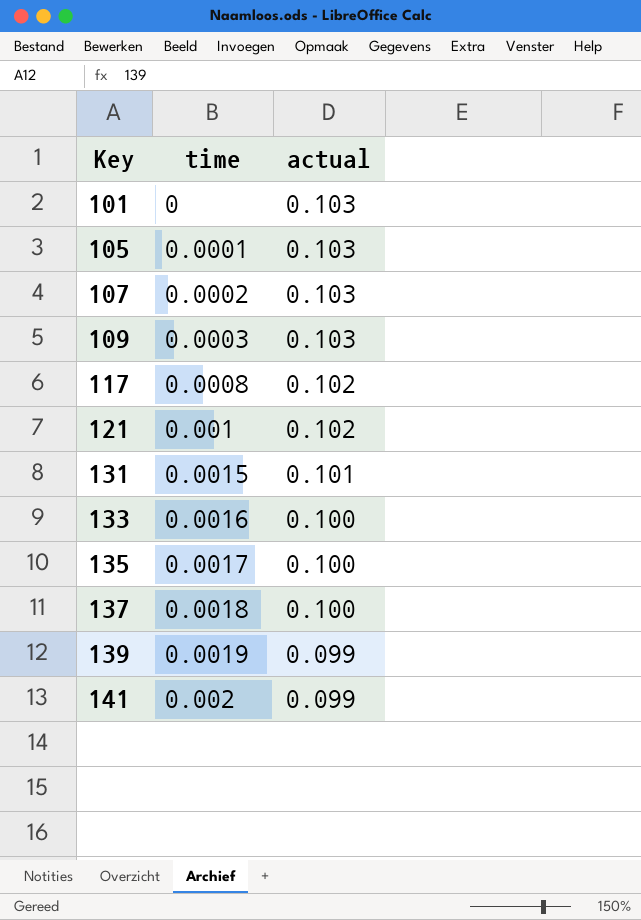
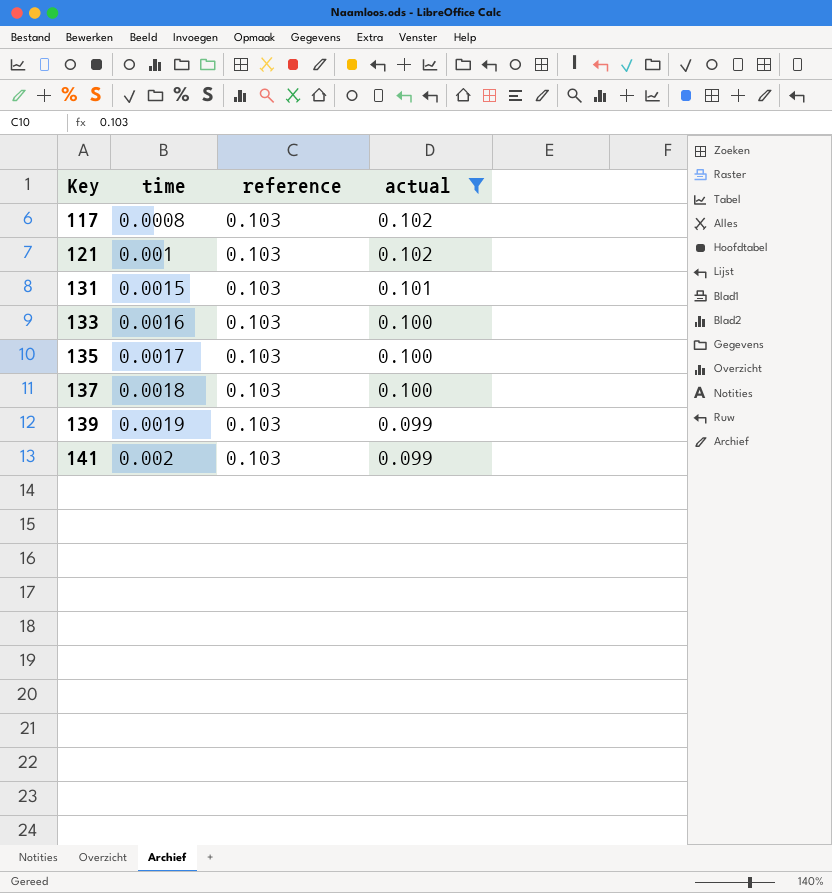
filter: none -> actual != 0.103
column reference | position: none -> 3

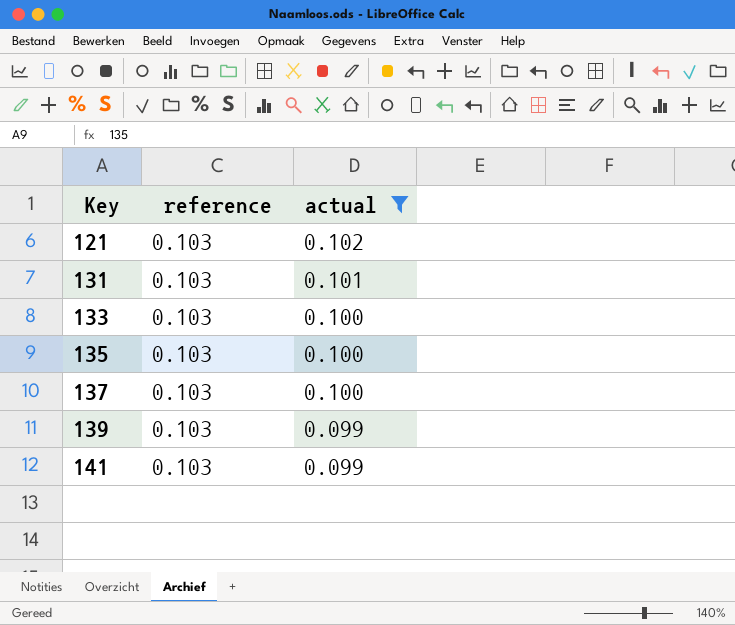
column time | position: 2 -> none
row 117: 0.0008 | 0.103 | 0.102 -> none

